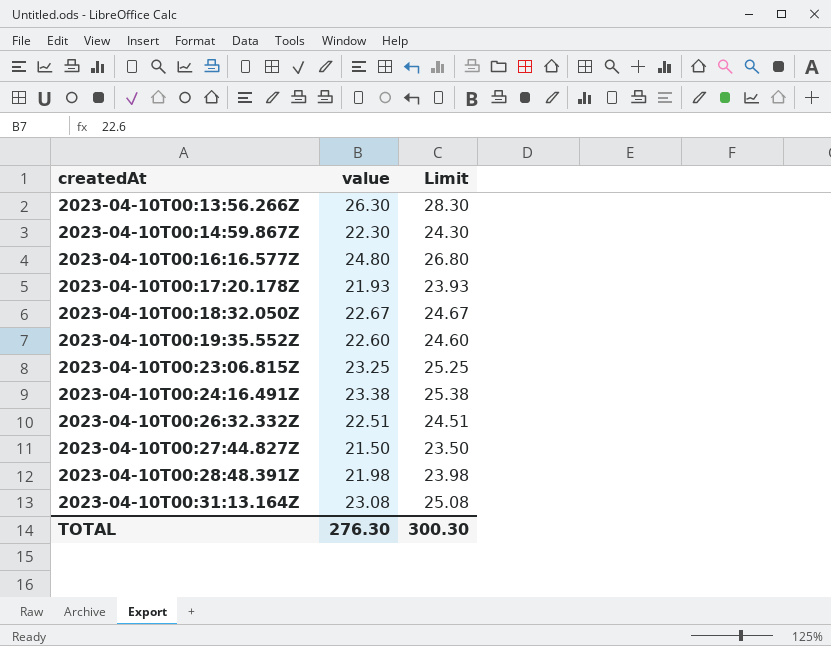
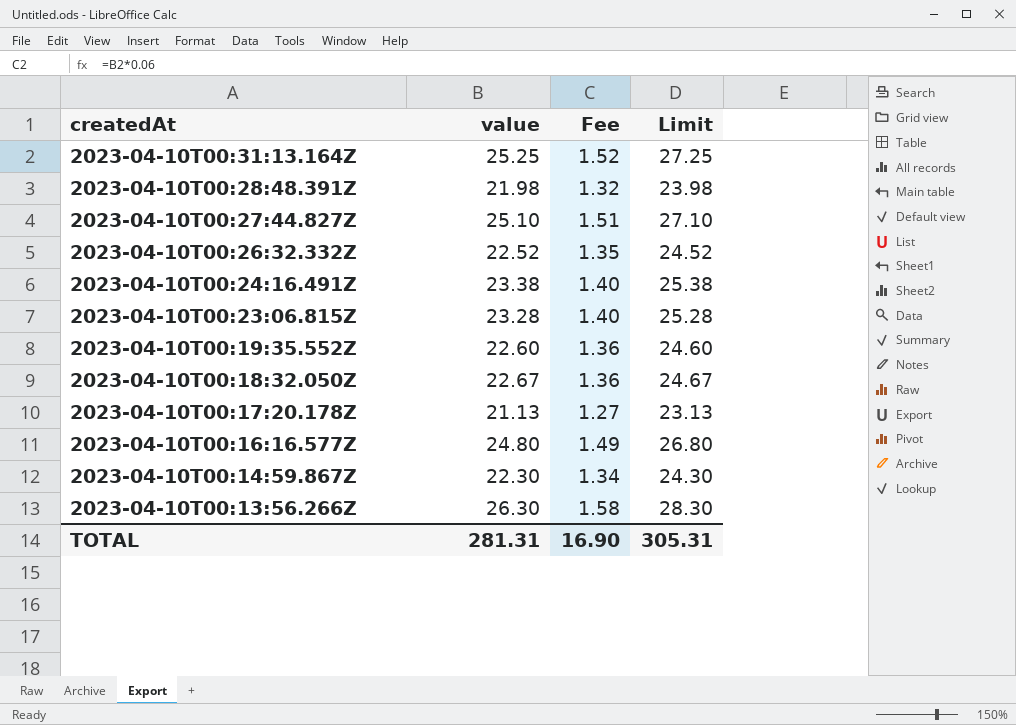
row order: createdAt ascending -> createdAt descending
column Fee | formula: none -> [value] * 0.06
2023-04-10T00:31:13.164Z | value: 23.08 -> 25.25
2023-04-10T00:31:13.164Z | Limit: 25.08 -> 27.25
2023-04-10T00:27:44.827Z | value: 21.50 -> 25.10
2023-04-10T00:27:44.827Z | Limit: 23.50 -> 27.10
2023-04-10T00:26:32.332Z | value: 22.51 -> 22.52
2023-04-10T00:26:32.332Z | Limit: 24.51 -> 24.52
2023-04-10T00:23:06.815Z | value: 23.25 -> 23.28
2023-04-10T00:23:06.815Z | Limit: 25.25 -> 25.28
2023-04-10T00:17:20.178Z | value: 21.93 -> 21.13
2023-04-10T00:17:20.178Z | Limit: 23.93 -> 23.13
TOTAL | value: 276.30 -> 281.31
TOTAL | Limit: 300.30 -> 305.31

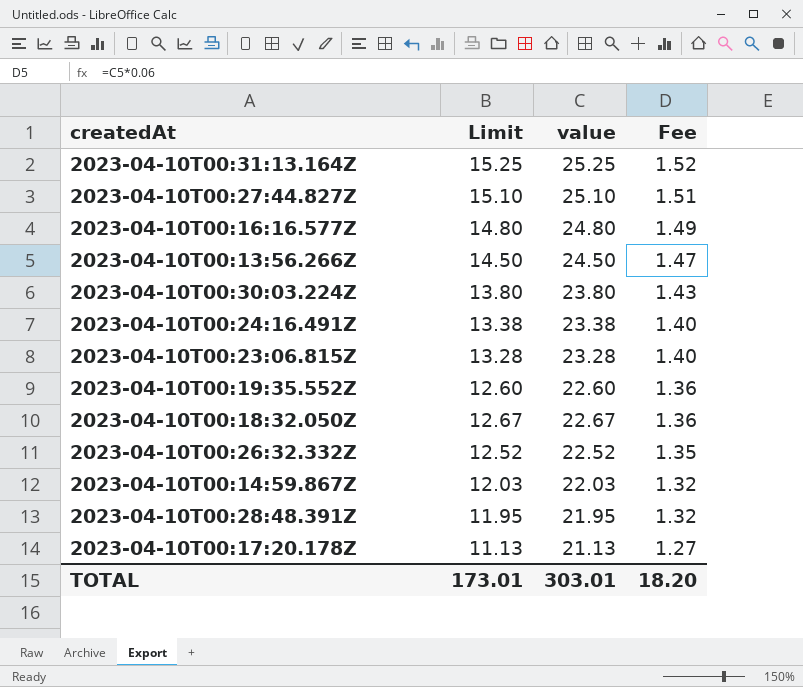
row order: createdAt descending -> Fee descending
column Limit | formula: [value] + 2 -> [value] - 10
column Limit | position: 4 -> 2
2023-04-10T00:13:56.266Z | value: 26.30 -> 24.50
2023-04-10T00:13:56.266Z | Fee: 1.58 -> 1.47
row 2023-04-10T00:30:03.224Z: none -> 13.80 | 23.80 | 1.43
2023-04-10T00:14:59.867Z | value: 22.30 -> 22.03
2023-04-10T00:14:59.867Z | Fee: 1.34 -> 1.32
2023-04-10T00:28:48.391Z | value: 21.98 -> 21.95
TOTAL | Limit: 305.31 -> 173.01
TOTAL | value: 281.31 -> 303.01
TOTAL | Fee: 16.90 -> 18.20

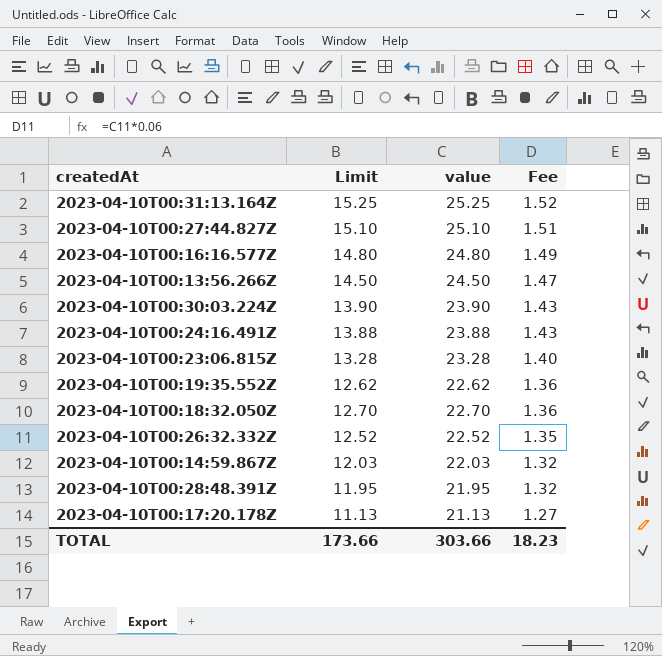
2023-04-10T00:30:03.224Z | Limit: 13.80 -> 13.90
2023-04-10T00:30:03.224Z | value: 23.80 -> 23.90
2023-04-10T00:24:16.491Z | Limit: 13.38 -> 13.88
2023-04-10T00:24:16.491Z | value: 23.38 -> 23.88
2023-04-10T00:24:16.491Z | Fee: 1.40 -> 1.43
2023-04-10T00:19:35.552Z | Limit: 12.60 -> 12.62
2023-04-10T00:19:35.552Z | value: 22.60 -> 22.62
2023-04-10T00:18:32.050Z | Limit: 12.67 -> 12.70
2023-04-10T00:18:32.050Z | value: 22.67 -> 22.70
TOTAL | Limit: 173.01 -> 173.66
TOTAL | value: 303.01 -> 303.66
TOTAL | Fee: 18.20 -> 18.23

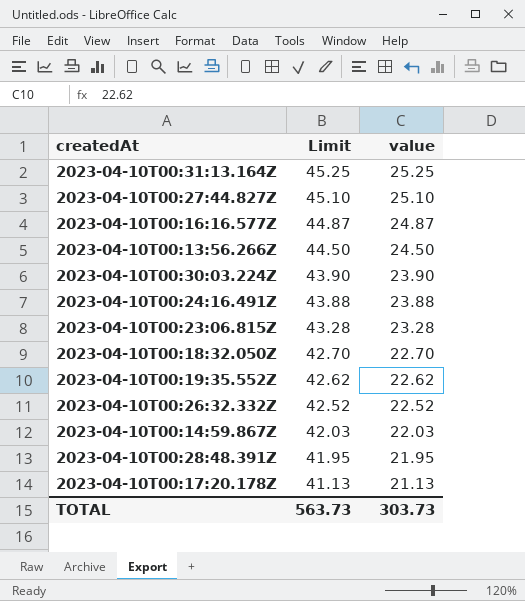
row order: Fee descending -> Limit descending
column Fee | formula: [value] * 0.06 -> none
column Limit | formula: [value] - 10 -> [value] + 20
2023-04-10T00:16:16.577Z | value: 24.80 -> 24.87
TOTAL | Limit: 173.66 -> 563.73
TOTAL | value: 303.66 -> 303.73

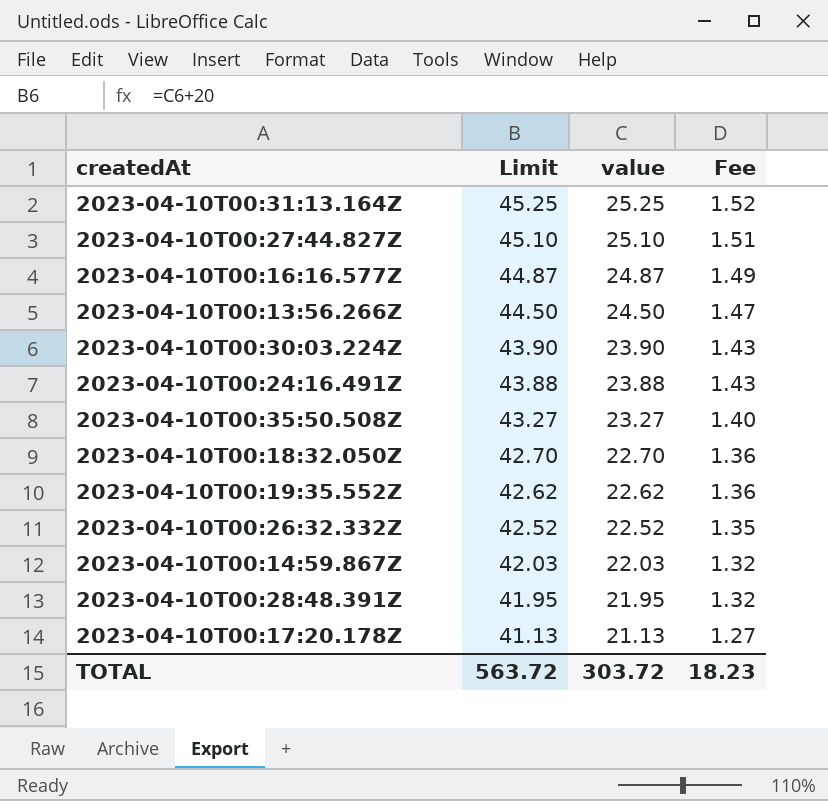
column Fee | formula: none -> [value] * 0.06
row 2023-04-10T00:23:06.815Z: 43.28 | 23.28 -> none
row 2023-04-10T00:35:50.508Z: none -> 43.27 | 23.27 | 1.40
TOTAL | Limit: 563.73 -> 563.72
TOTAL | value: 303.73 -> 303.72

